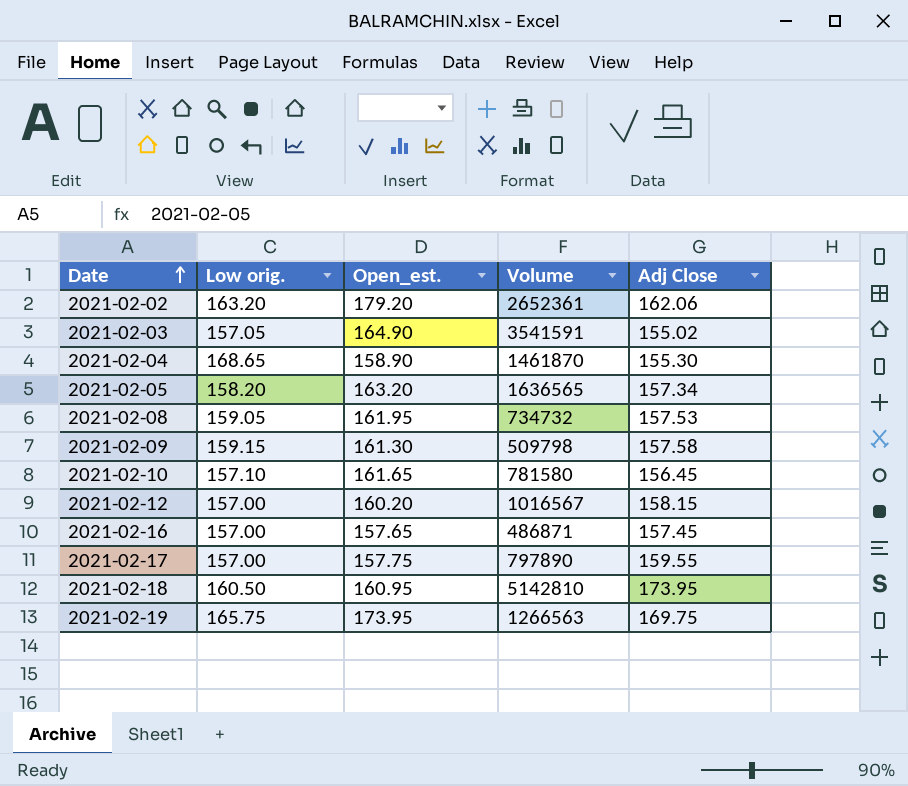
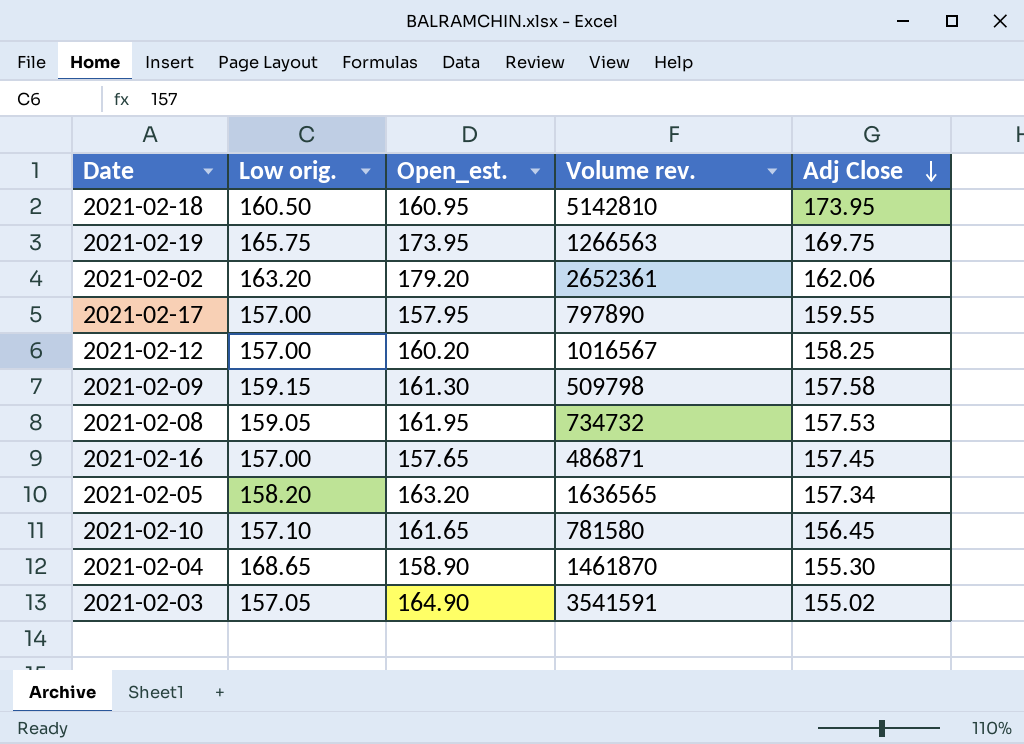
row order: Date ascending -> Adj Close descending
column name: Volume -> Volume rev.
2021-02-17 | Open_est.: 157.75 -> 157.95
2021-02-12 | Adj Close: 158.15 -> 158.25

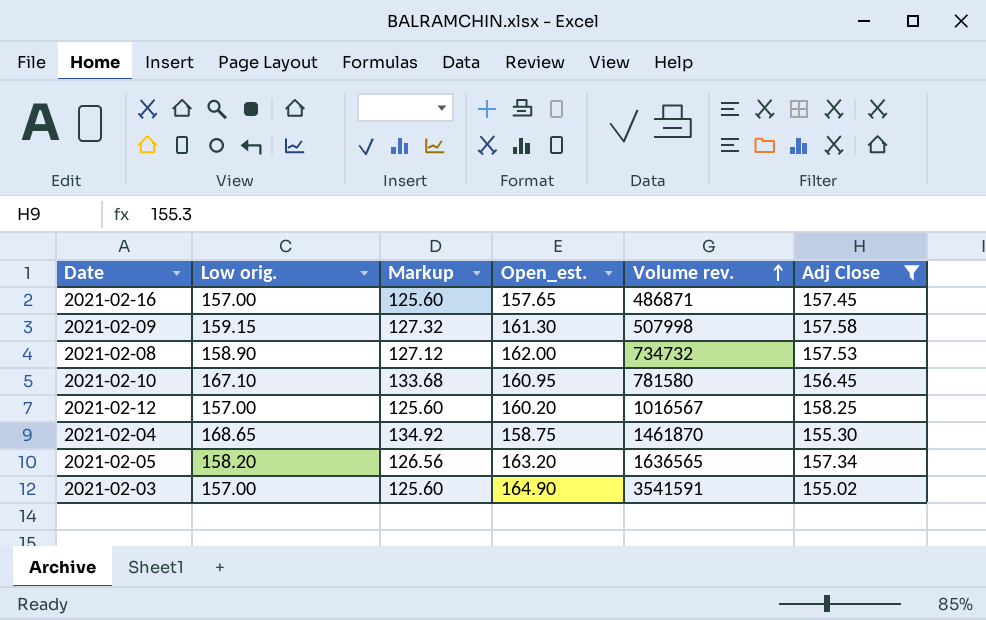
filter: none -> Adj Close <= 158.25
row order: Adj Close descending -> Volume rev. ascending
column Markup | formula: none -> [Low orig.] * 0.8
2021-02-09 | Volume rev.: 509798 -> 507998
2021-02-08 | Low orig.: 159.05 -> 158.90
2021-02-08 | Open_est.: 161.95 -> 162.00
2021-02-10 | Low orig.: 157.10 -> 167.10
2021-02-10 | Open_est.: 161.65 -> 160.95
2021-02-04 | Open_est.: 158.90 -> 158.75
2021-02-03 | Low orig.: 157.05 -> 157.00

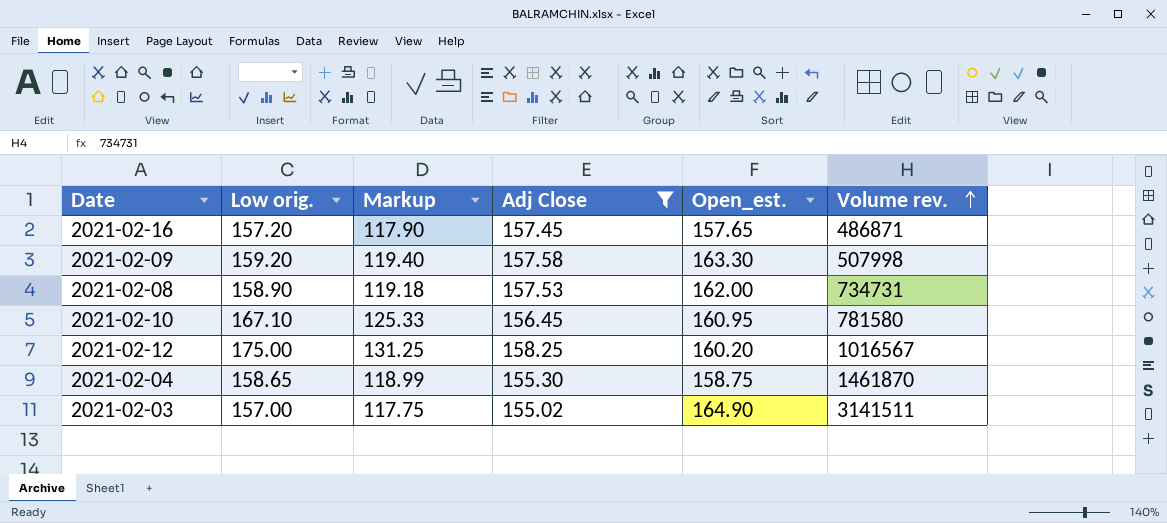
column Markup | formula: [Low orig.] * 0.8 -> [Low orig.] * 0.75
column Adj Close | position: 6 -> 4
row 2021-02-05: 158.20 | 126.56 | 163.20 | 1636565 | 157.34 -> none
2021-02-16 | Low orig.: 157.00 -> 157.20
2021-02-09 | Low orig.: 159.15 -> 159.20
2021-02-09 | Open_est.: 161.30 -> 163.30
2021-02-08 | Volume rev.: 734732 -> 734731
2021-02-12 | Low orig.: 157.00 -> 175.00
2021-02-04 | Low orig.: 168.65 -> 158.65
2021-02-03 | Volume rev.: 3541591 -> 3141511

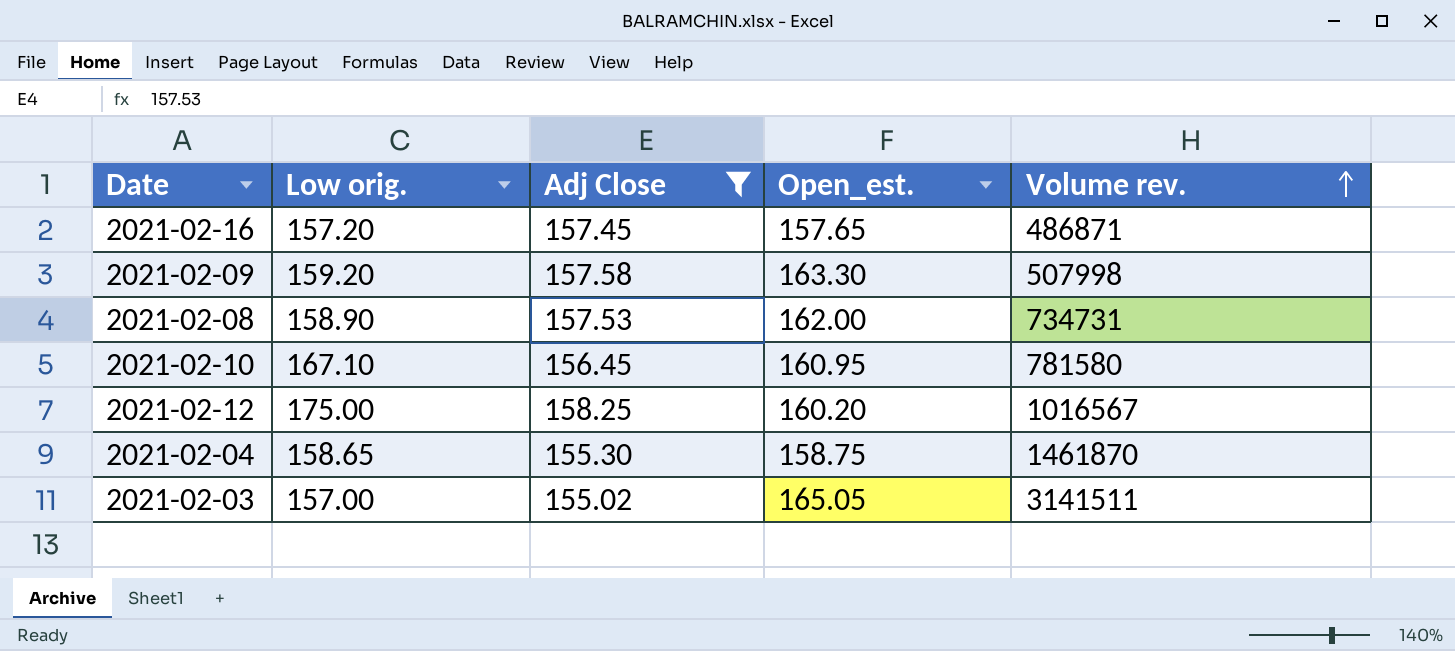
column Markup | formula: [Low orig.] * 0.75 -> none
2021-02-03 | Open_est.: 164.90 -> 165.05

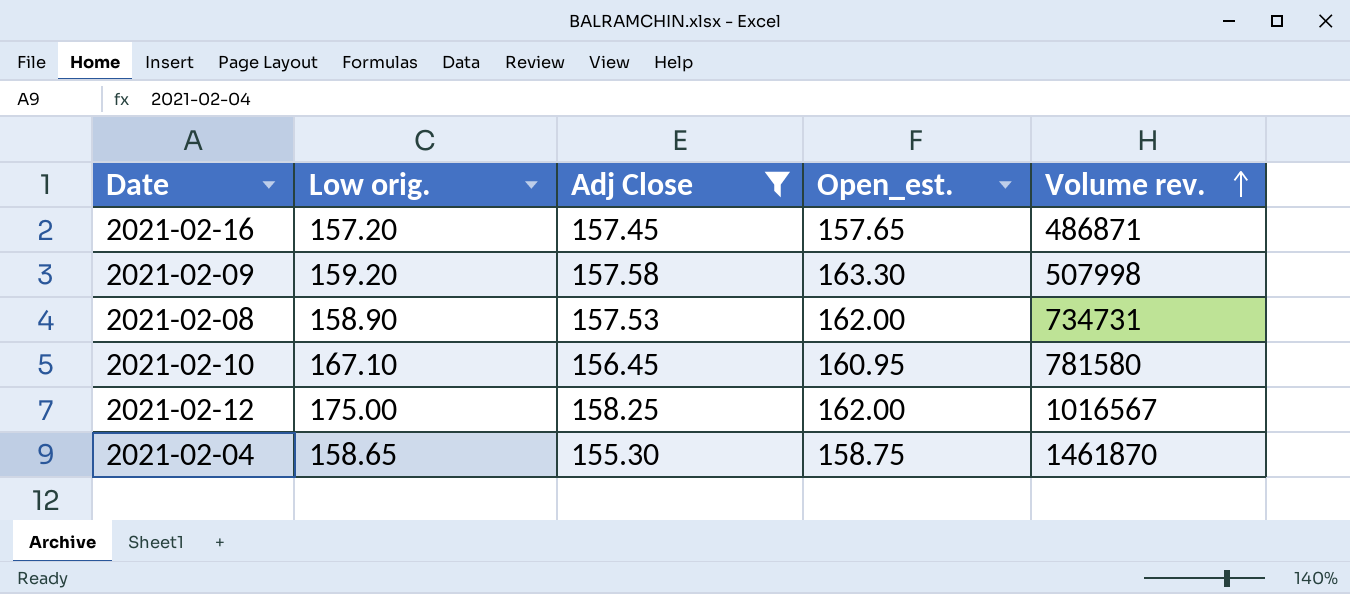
row 2021-02-03: 157.00 | 155.02 | 165.05 | 3141511 -> none
2021-02-12 | Open_est.: 160.20 -> 162.00

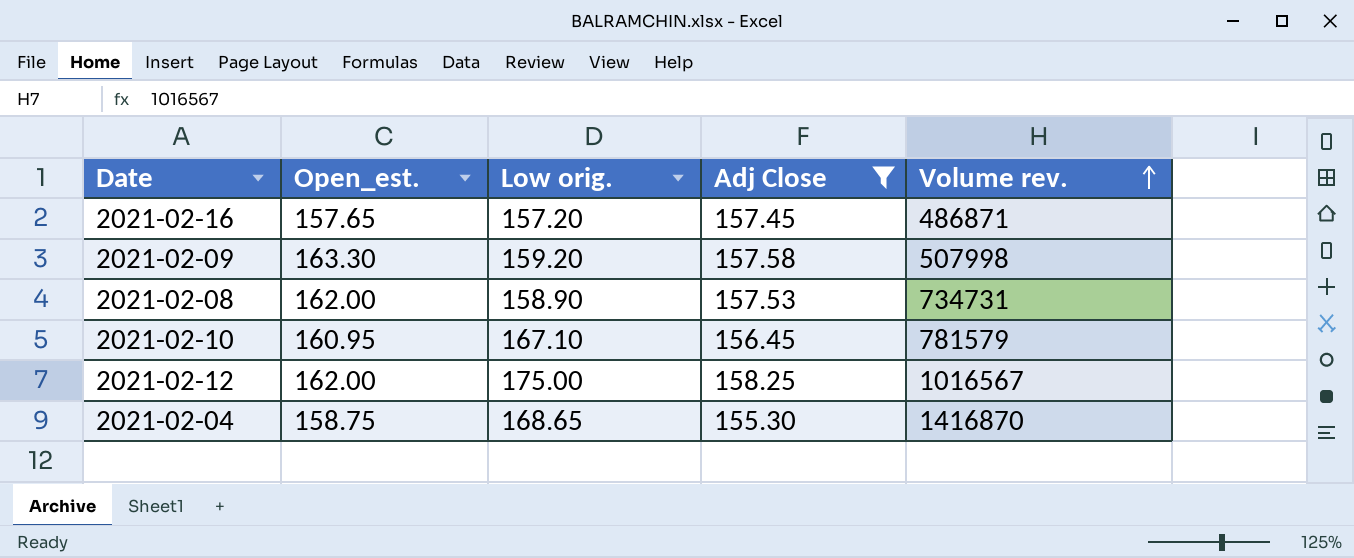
column Open_est. | position: 4 -> 2
2021-02-10 | Volume rev.: 781580 -> 781579
2021-02-04 | Low orig.: 158.65 -> 168.65
2021-02-04 | Volume rev.: 1461870 -> 1416870

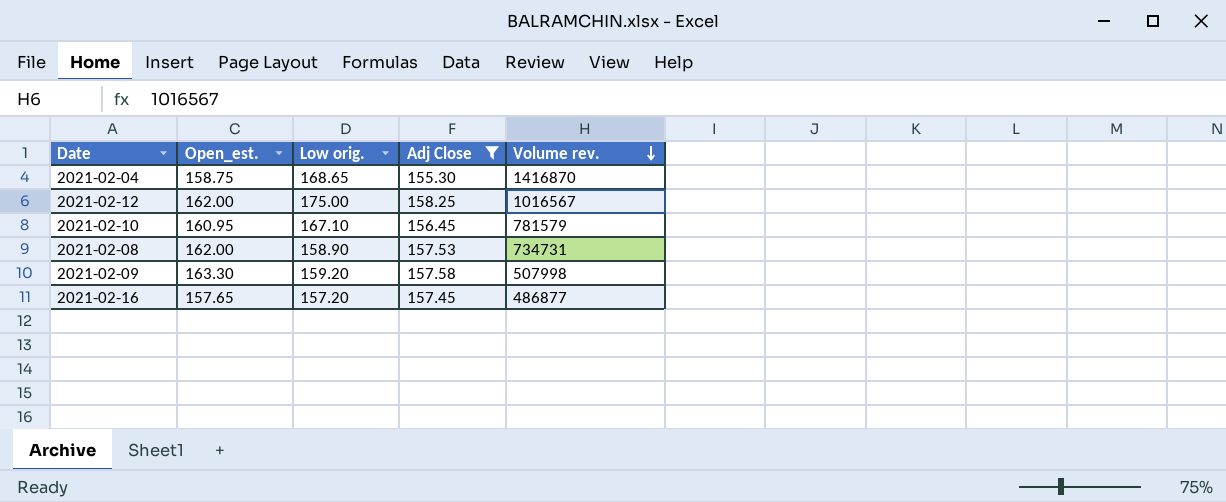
row order: Volume rev. ascending -> Volume rev. descending
2021-02-16 | Volume rev.: 486871 -> 486877

